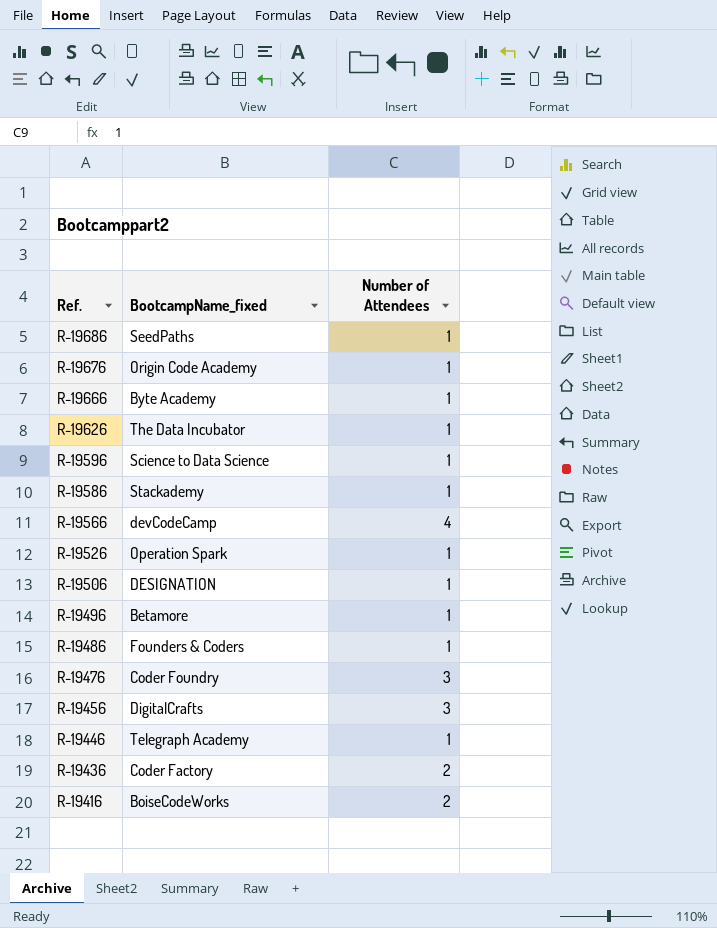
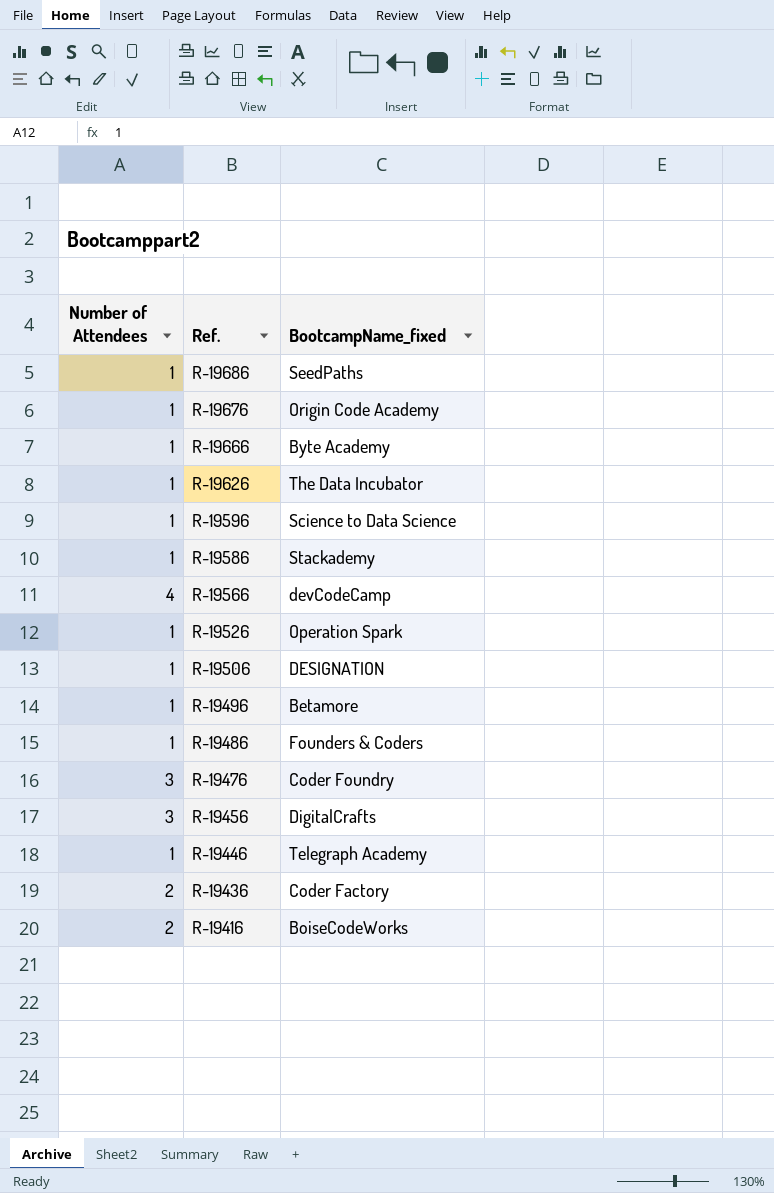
column Number of Attendees | position: 3 -> 1

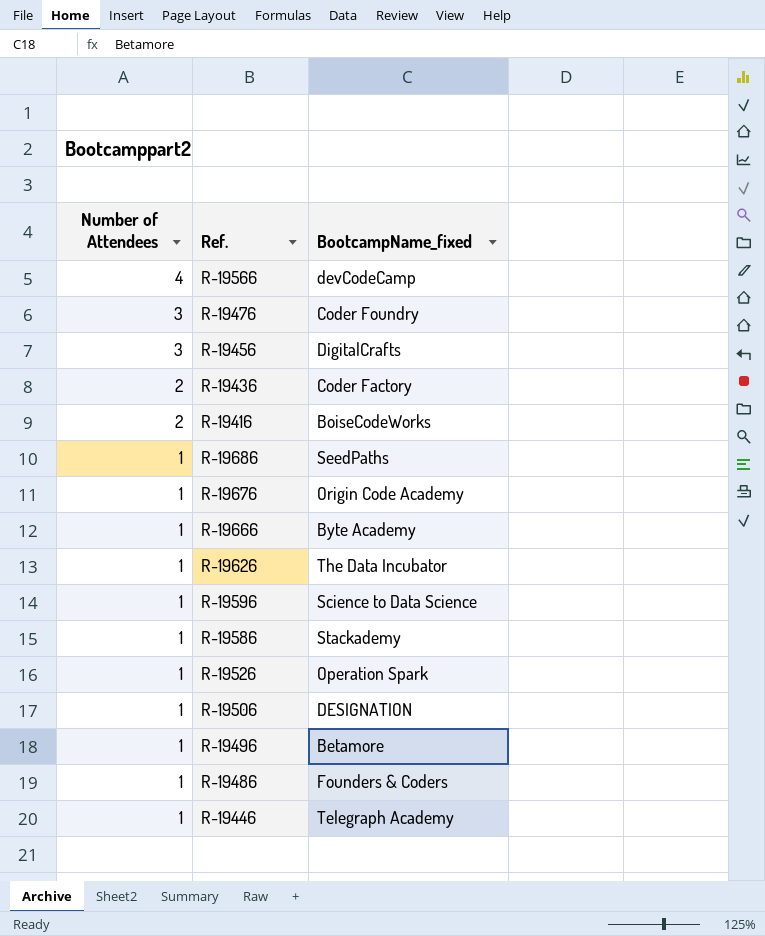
row order: Ref. descending -> Number of Attendees descending

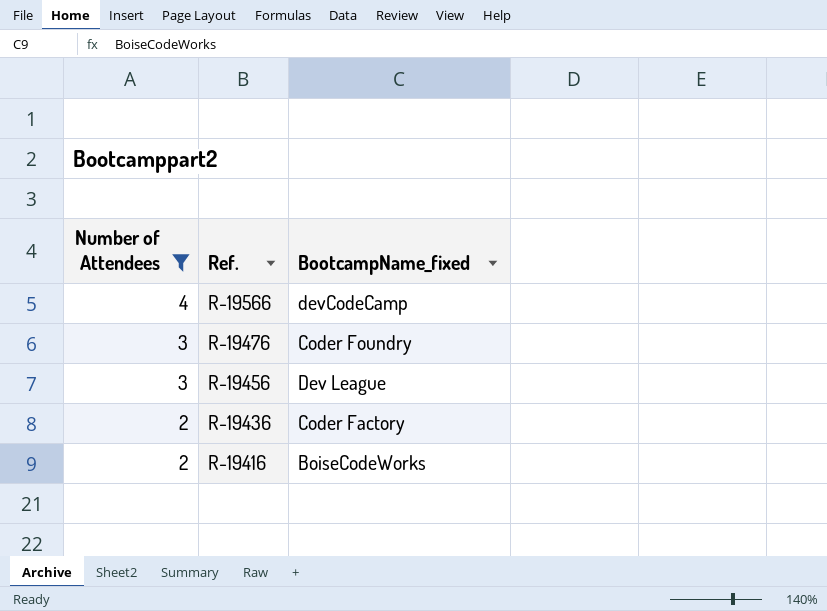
filter: none -> Number of Attendees != 1
R-19456 | BootcampName_fixed: DigitalCrafts -> Dev League

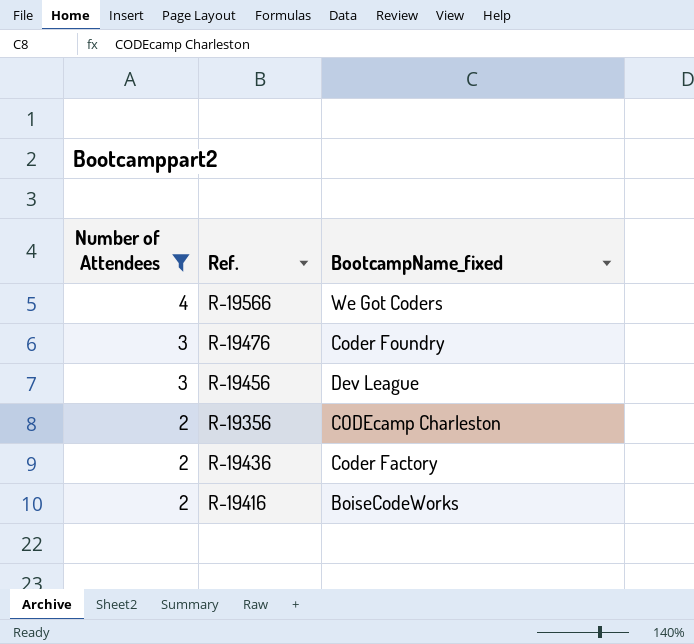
R-19566 | BootcampName_fixed: devCodeCamp -> We Got Coders
row R-19356: none -> 2 | CODEcamp Charleston

